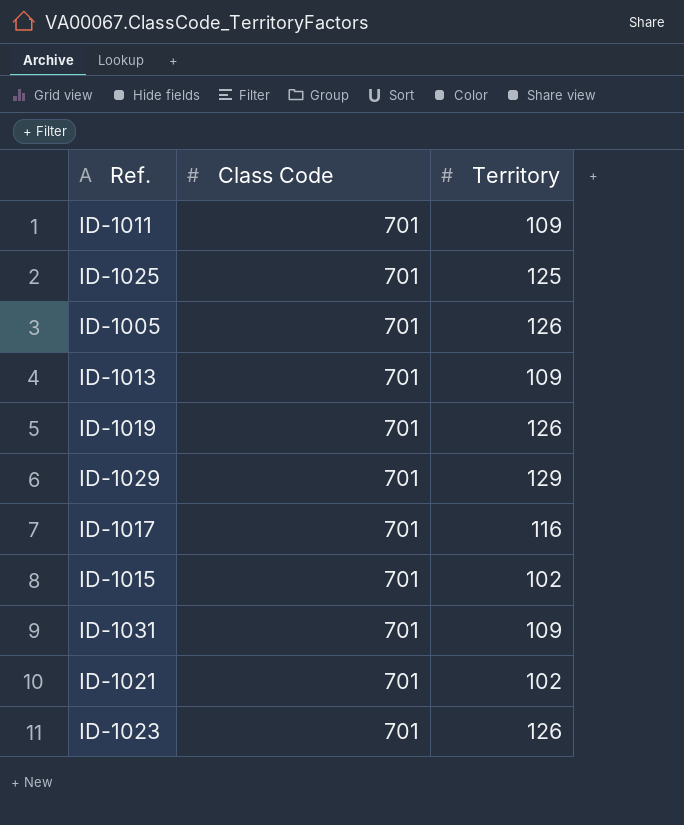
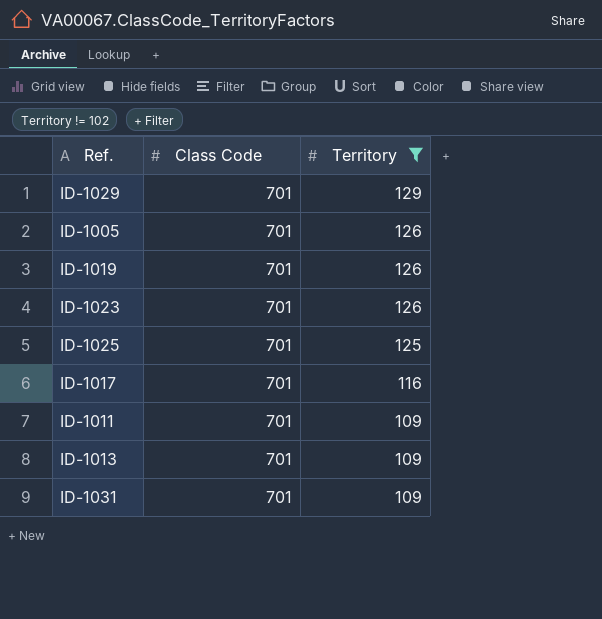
filter: none -> Territory != 102
row order: none -> Territory descending

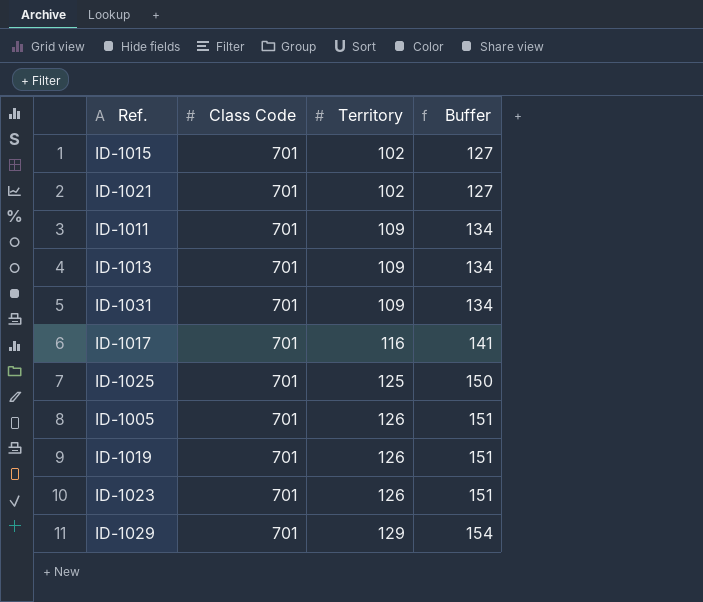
filter: Territory != 102 -> none
row order: Territory descending -> Territory ascending
column Buffer | formula: none -> [Territory] + 25

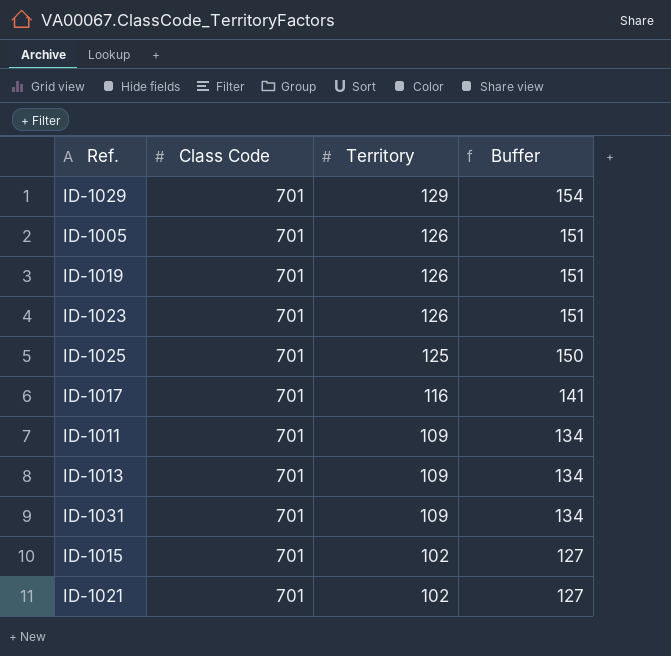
row order: Territory ascending -> Territory descending

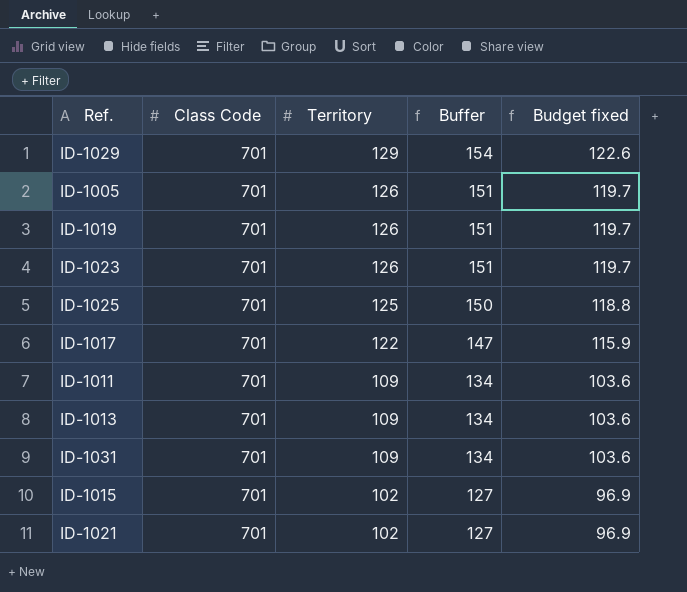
column Budget fixed | formula: none -> [Territory] * 0.95
ID-1017 | Territory: 116 -> 122
ID-1017 | Buffer: 141 -> 147

